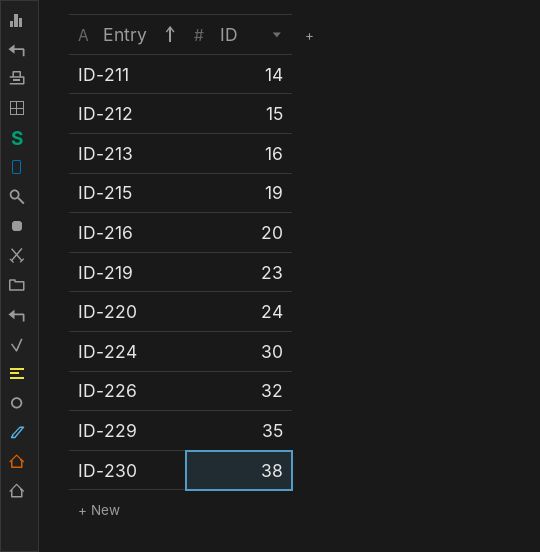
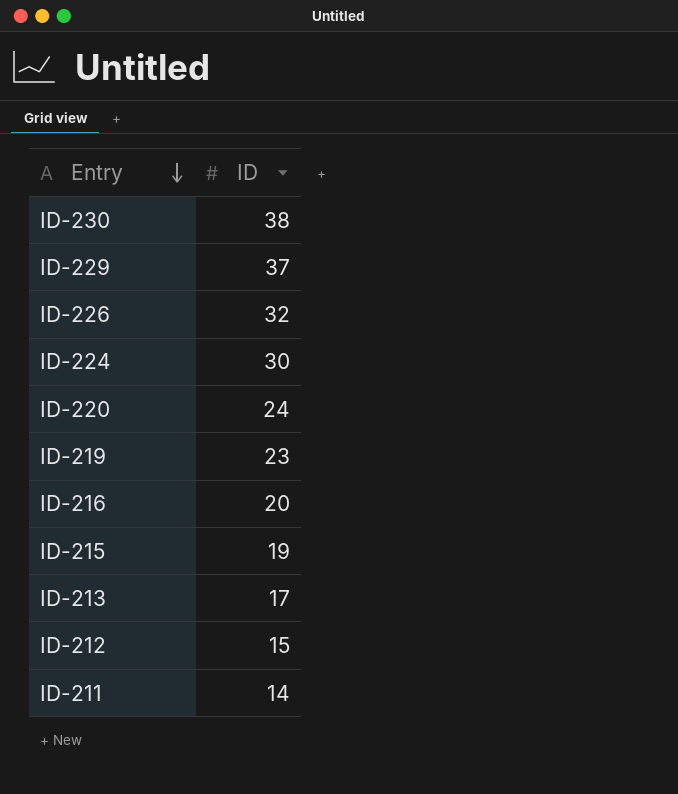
row order: Entry ascending -> Entry descending
ID-229 | ID: 35 -> 37
ID-213 | ID: 16 -> 17

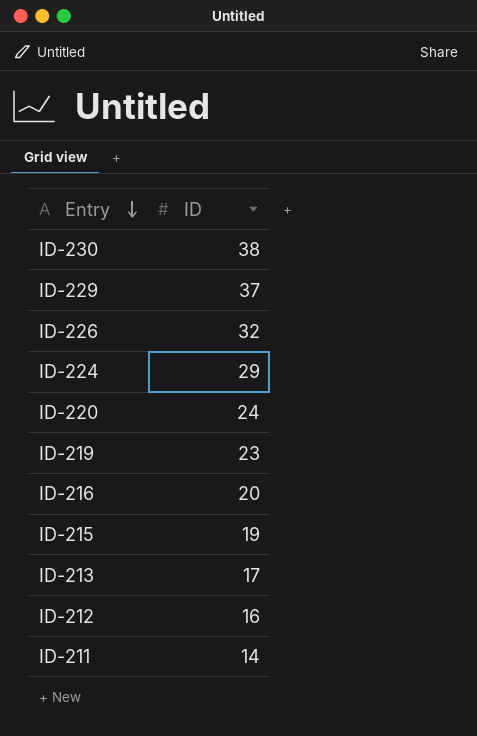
ID-224 | ID: 30 -> 29
ID-212 | ID: 15 -> 16

